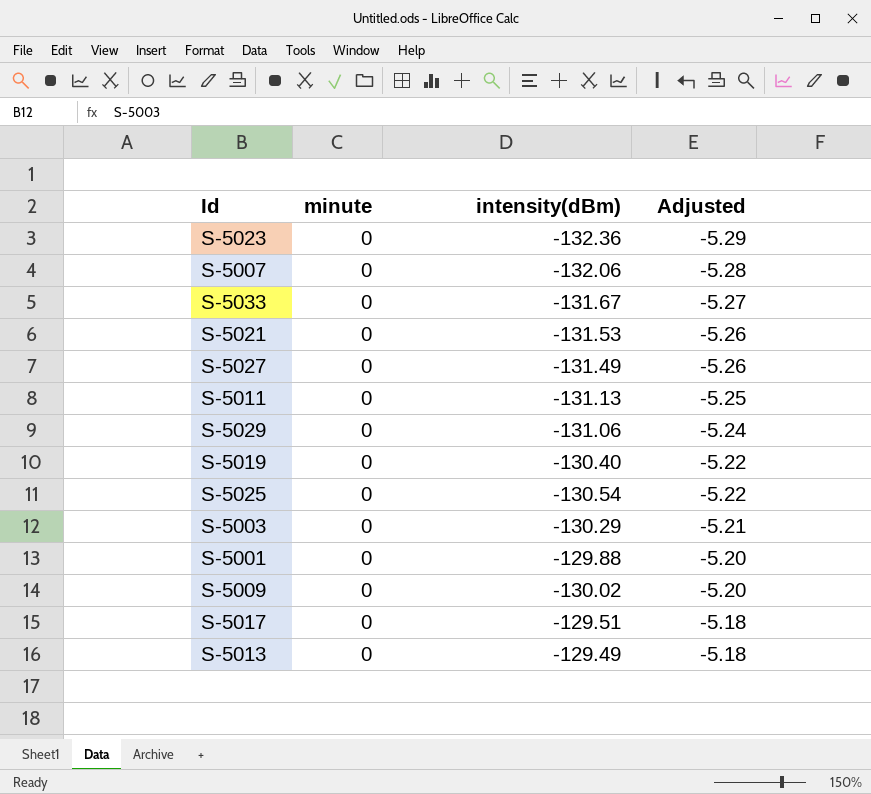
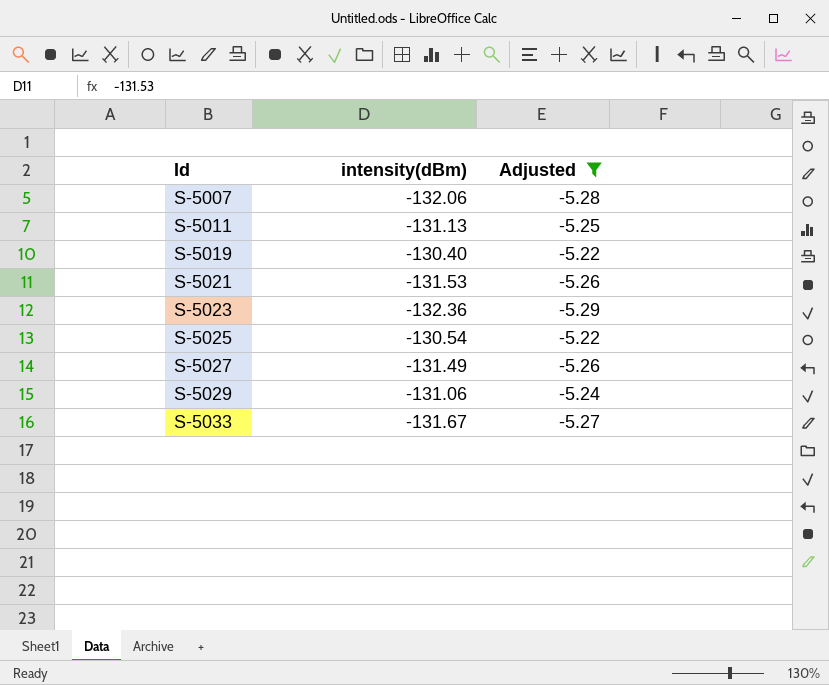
filter: none -> Adjusted <= -5.22
row order: Adjusted ascending -> Id ascending
column minute | position: 2 -> none

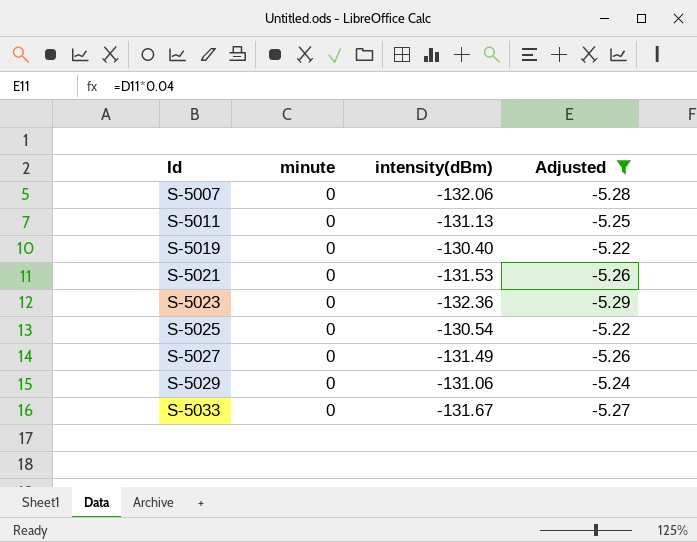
column minute | position: none -> 2

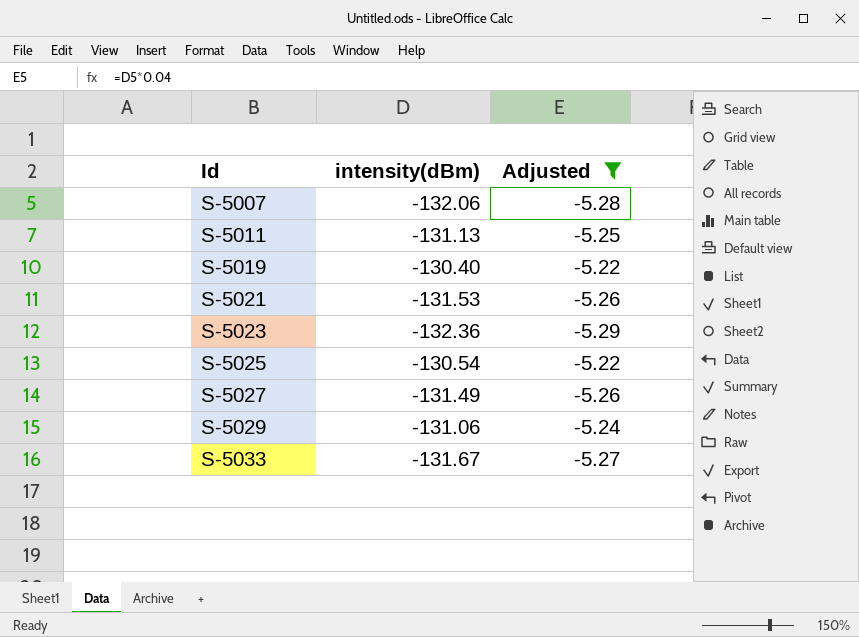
column minute | position: 2 -> none

